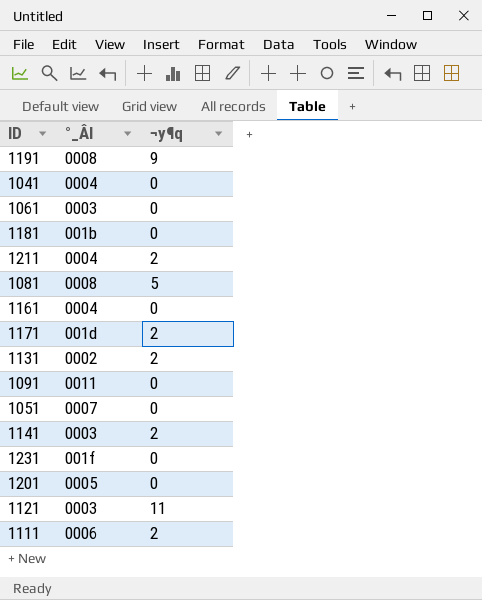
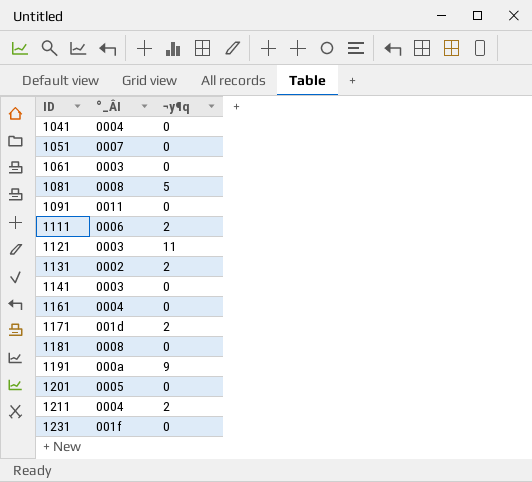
row order: none -> ID ascending
1141 | ¬y¶q: 2 -> 0
1181 | °_ÂI: 001b -> 0008
1191 | °_ÂI: 0008 -> 000a

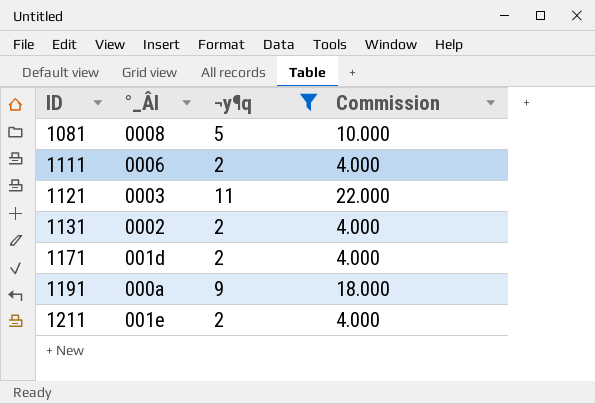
filter: none -> ¬y¶q != 0
column Commission | formula: none -> [¬y¶q] * 2
1211 | °_ÂI: 0004 -> 001e

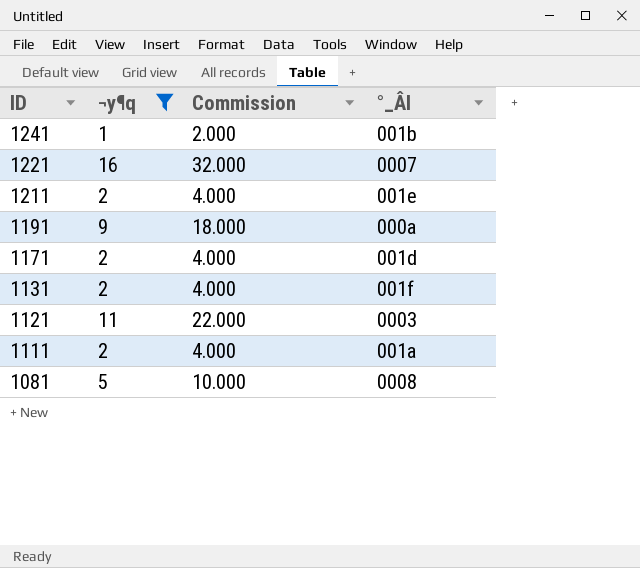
row order: ID ascending -> ID descending
column °_ÂI | position: 2 -> 4
row 1241: none -> 1 | 2.000 | 001b
row 1221: none -> 16 | 32.000 | 0007
1131 | °_ÂI: 0002 -> 001f
1111 | °_ÂI: 0006 -> 001a

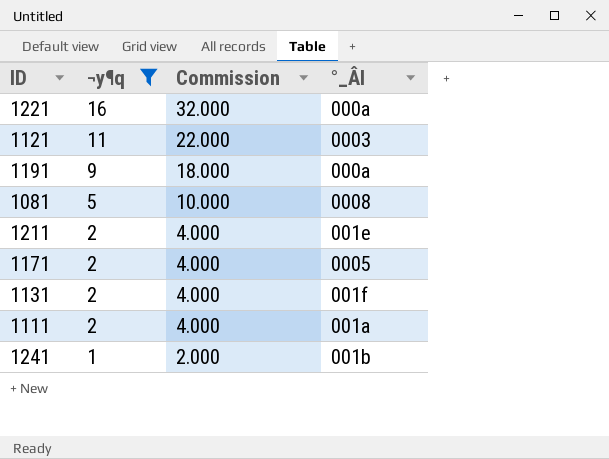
row order: ID descending -> ¬y¶q descending
1221 | °_ÂI: 0007 -> 000a
1171 | °_ÂI: 001d -> 0005

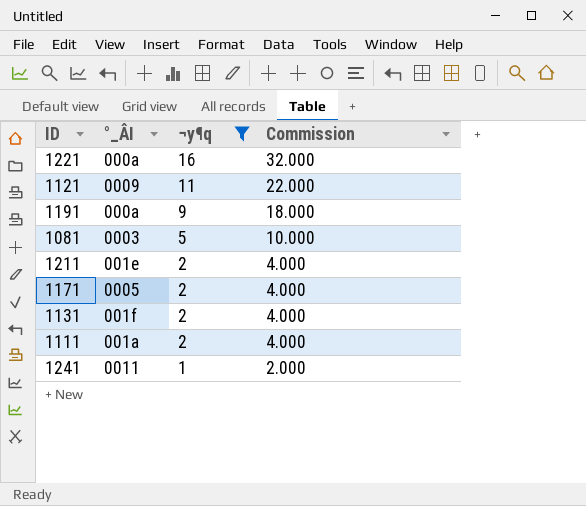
column °_ÂI | position: 4 -> 2
1121 | °_ÂI: 0003 -> 0009
1081 | °_ÂI: 0008 -> 0003
1241 | °_ÂI: 001b -> 0011

